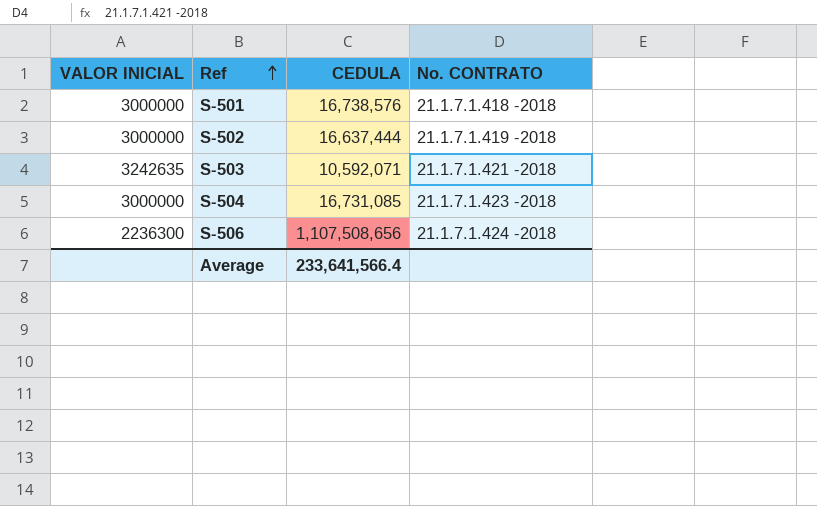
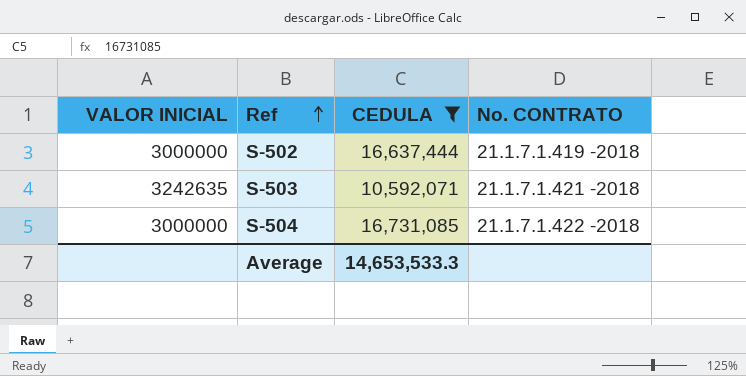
filter: none -> CEDULA <= 16,731,085
S-504 | No. CONTRATO: 21.1.7.1.423 -2018 -> 21.1.7.1.422 -2018
Average | CEDULA: 233,641,566.4 -> 14,653,533.3

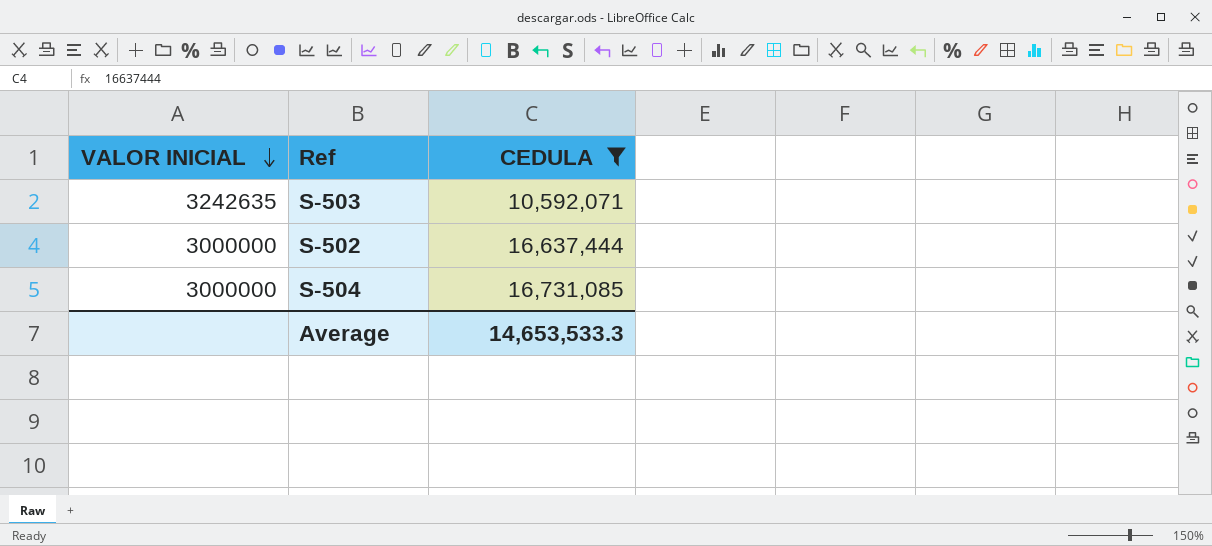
row order: Ref ascending -> VALOR INICIAL descending
column No. CONTRATO | position: 4 -> none

